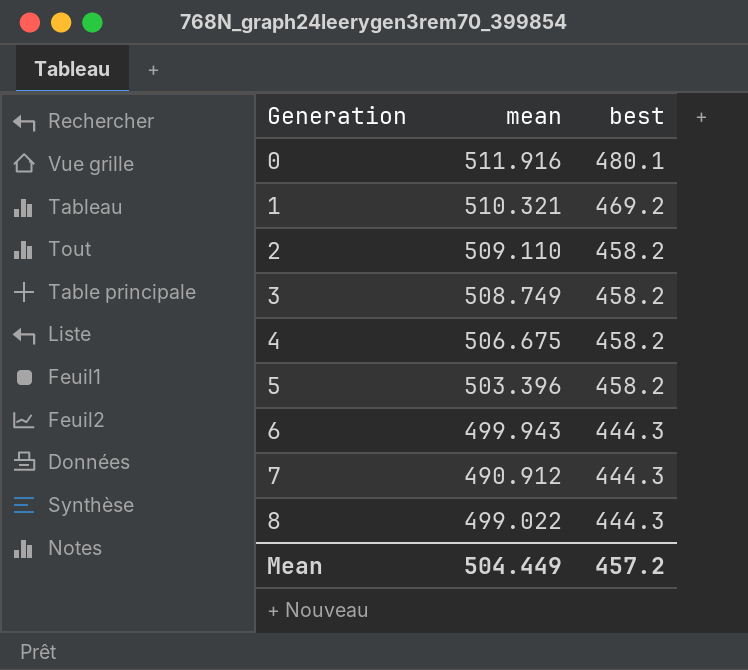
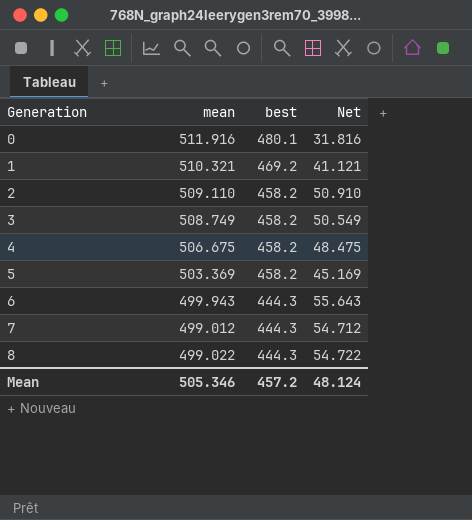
column Net | formula: none -> [mean] - [best]
5 | mean: 503.396 -> 503.369
7 | mean: 490.912 -> 499.012
Mean | mean: 504.449 -> 505.346

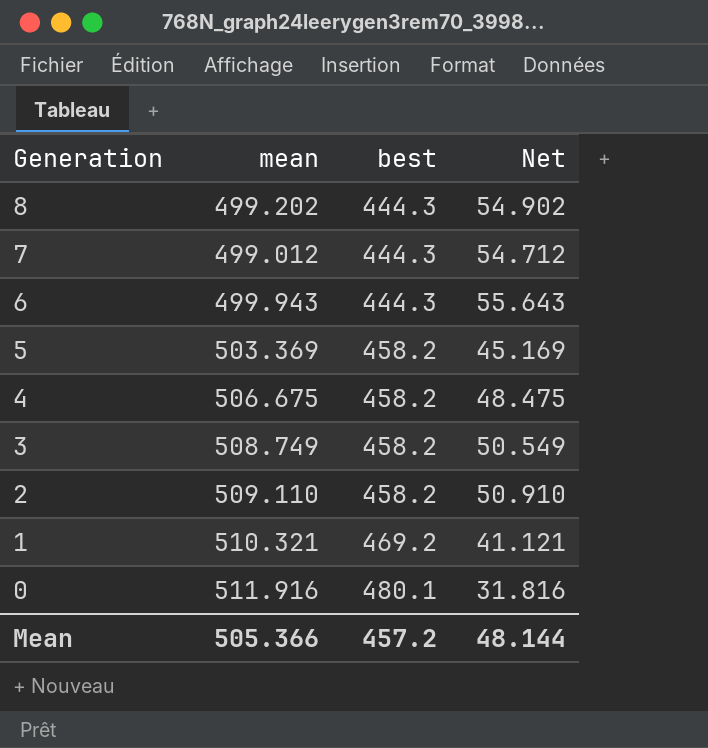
row order: Generation ascending -> Generation descending
8 | mean: 499.022 -> 499.202
8 | Net: 54.722 -> 54.902
Mean | mean: 505.346 -> 505.366
Mean | Net: 48.124 -> 48.144

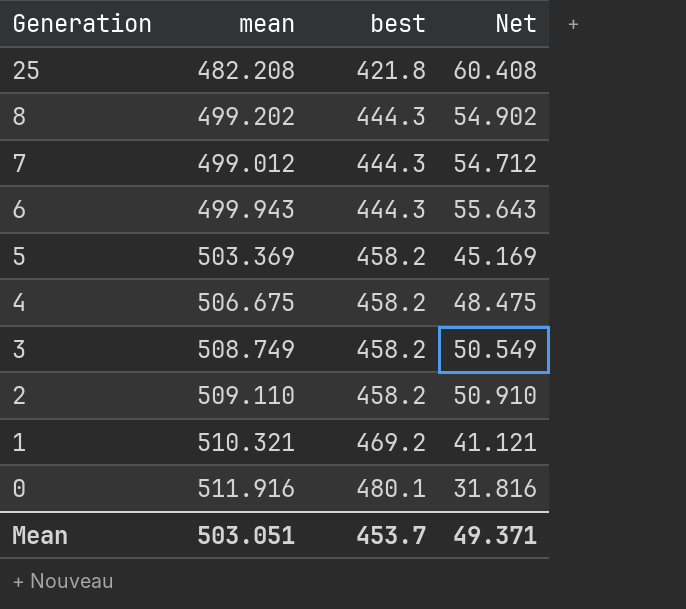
row 25: none -> 482.208 | 421.8 | 60.408
Mean | mean: 505.366 -> 503.051
Mean | best: 457.2 -> 453.7
Mean | Net: 48.144 -> 49.371

